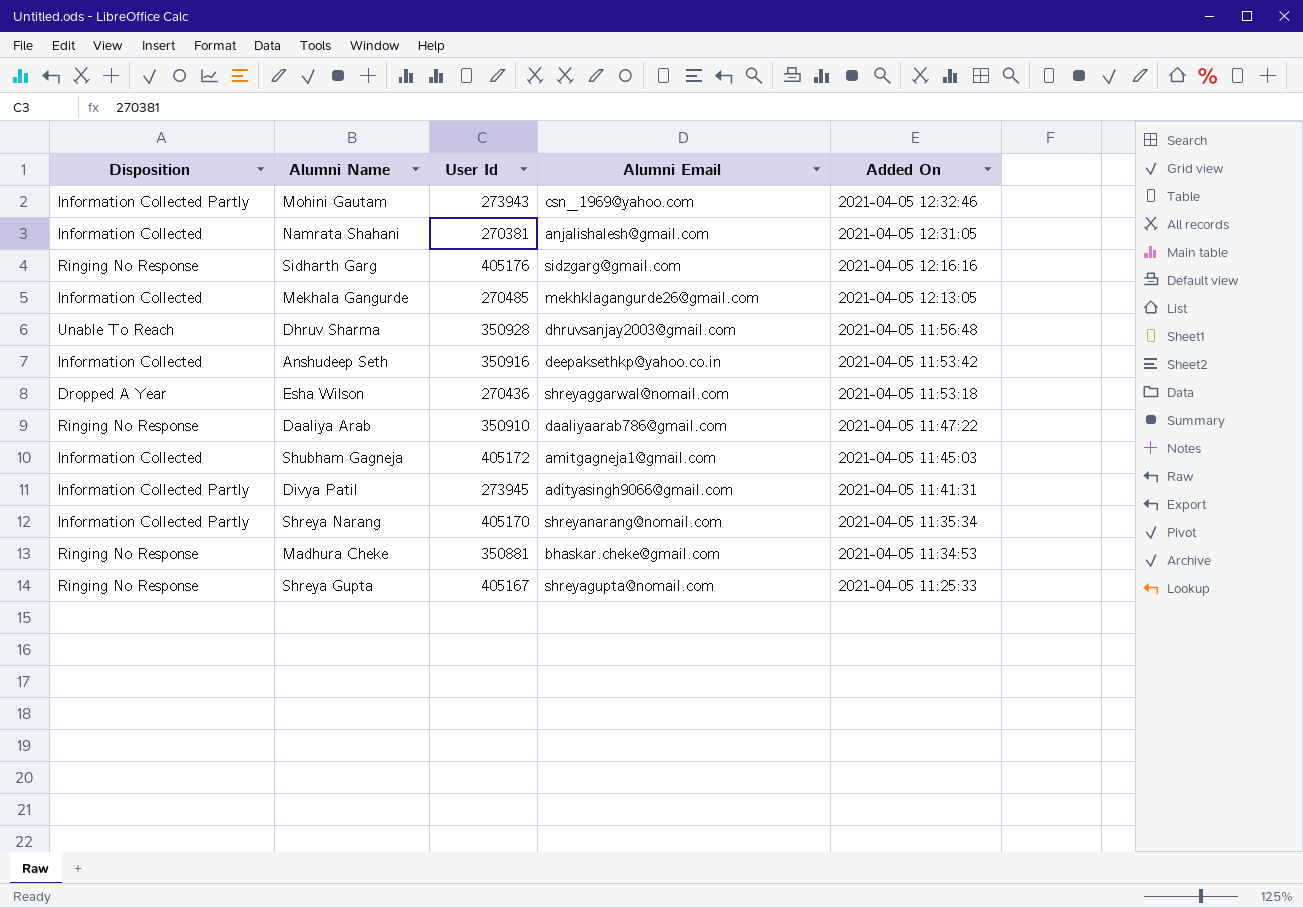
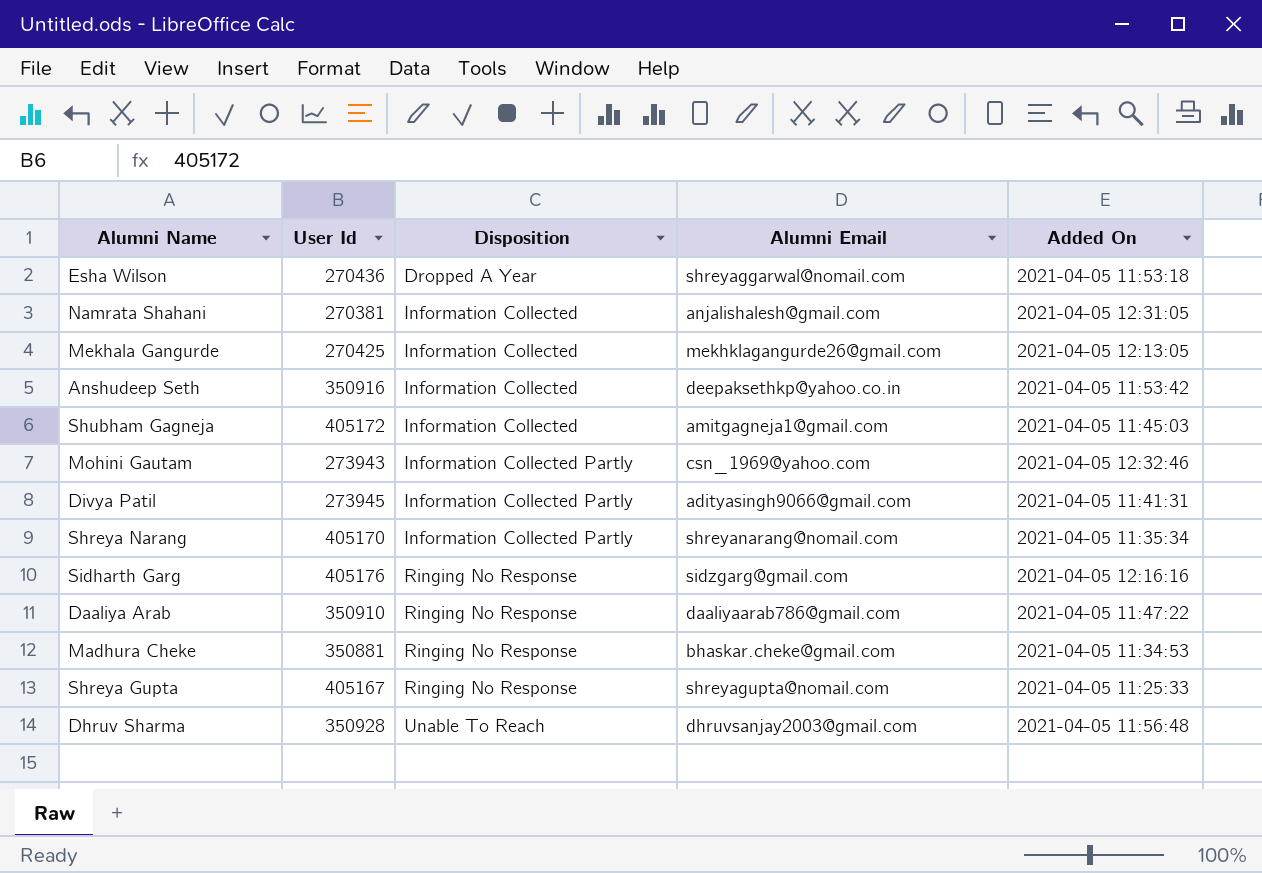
row order: Added On descending -> Disposition ascending
column Disposition | position: 1 -> 3
Mekhala Gangurde | User Id: 270485 -> 270425

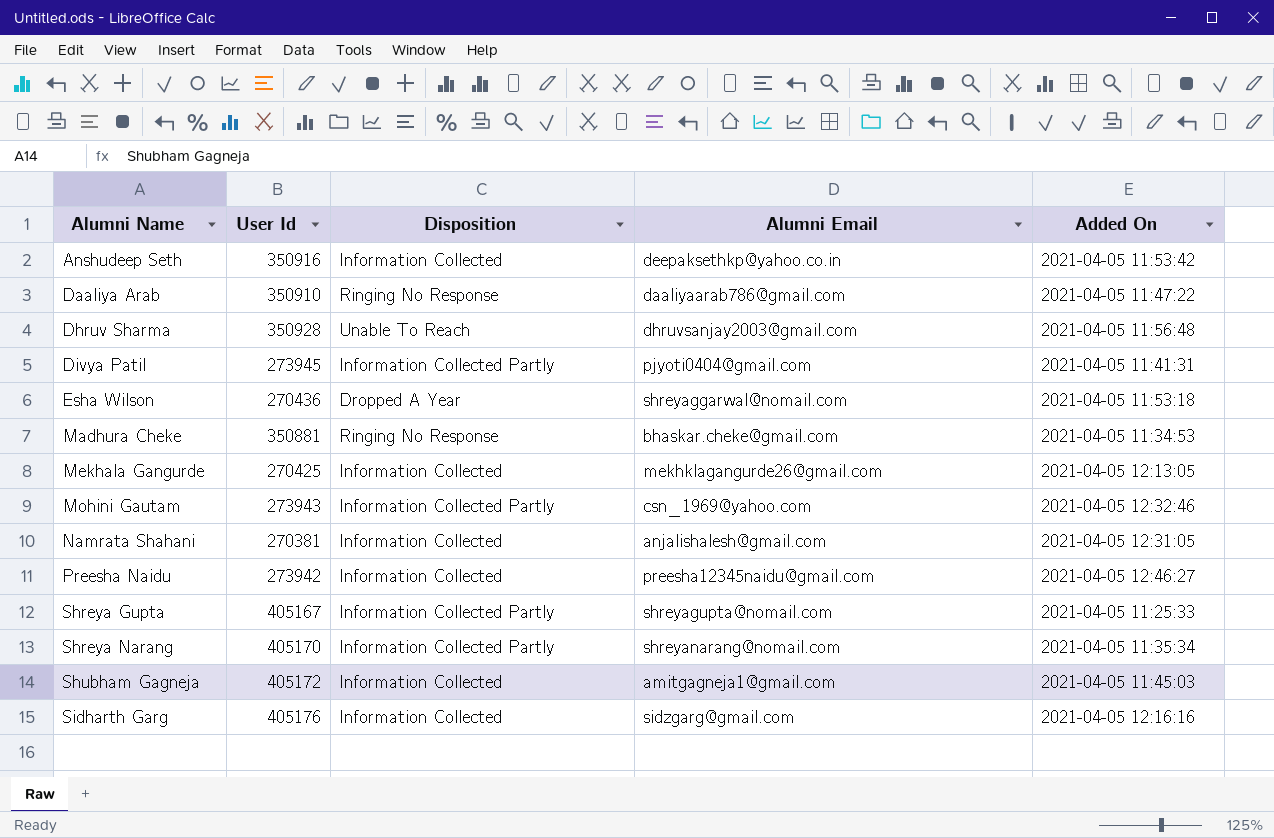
row order: Disposition ascending -> Alumni Name ascending
Divya Patil | Alumni Email: adityasingh9066@gmail.com -> pjyoti0404@gmail.com
row Preesha Naidu: none -> 273942 | Information Collected | preesha12345naidu@gmail.com | 2021-04-05 12:46:27
Shreya Gupta | Disposition: Ringing No Response -> Information Collected Partly
Sidharth Garg | Disposition: Ringing No Response -> Information Collected

